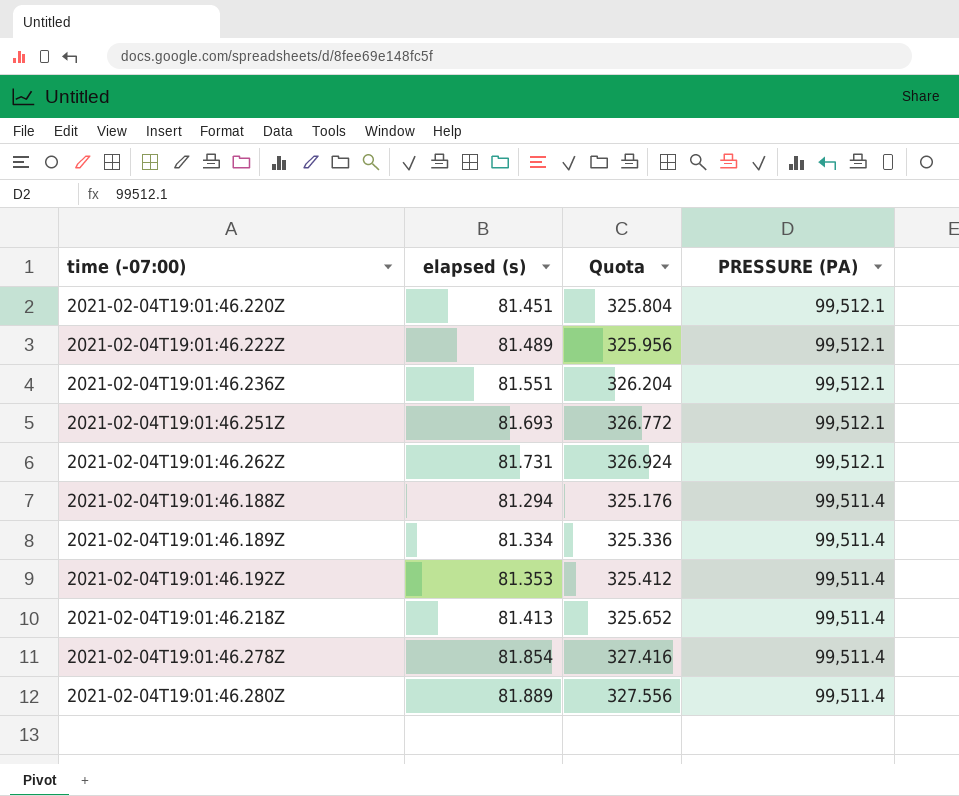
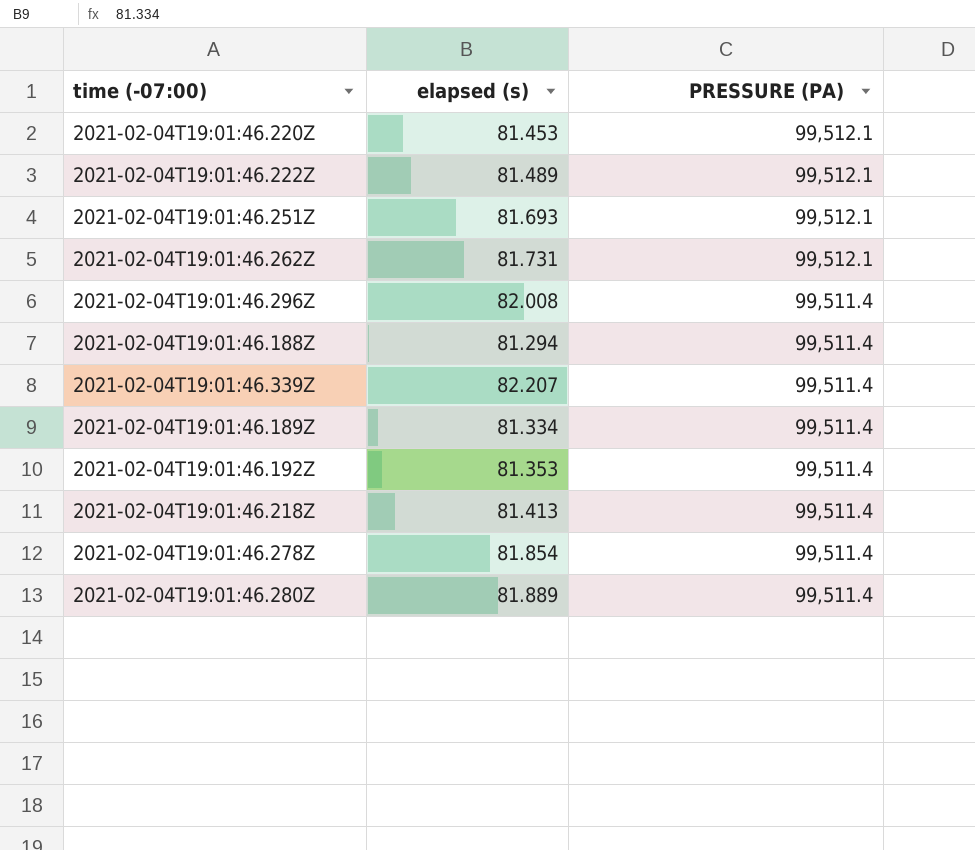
column Quota | formula: [elapsed (s)] * 4 -> none
row 2021-02-04T19:01:46.236Z: 81.551 | 326.204 | 99,512.1 -> none
2021-02-04T19:01:46.220Z | elapsed (s): 81.451 -> 81.453
row 2021-02-04T19:01:46.296Z: none -> 82.008 | 99,511.4
row 2021-02-04T19:01:46.339Z: none -> 82.207 | 99,511.4

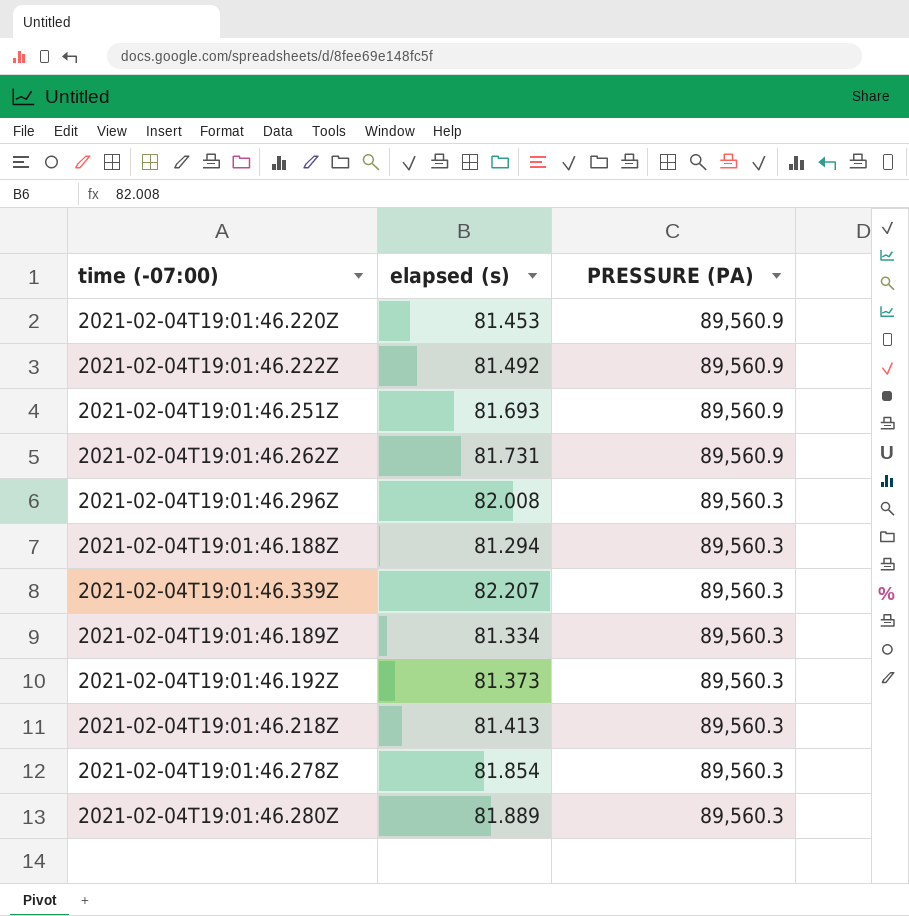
2021-02-04T19:01:46.220Z | PRESSURE (PA): 99,512.1 -> 89,560.9
2021-02-04T19:01:46.222Z | elapsed (s): 81.489 -> 81.492
2021-02-04T19:01:46.222Z | PRESSURE (PA): 99,512.1 -> 89,560.9
2021-02-04T19:01:46.251Z | PRESSURE (PA): 99,512.1 -> 89,560.9
2021-02-04T19:01:46.262Z | PRESSURE (PA): 99,512.1 -> 89,560.9
2021-02-04T19:01:46.296Z | PRESSURE (PA): 99,511.4 -> 89,560.3
2021-02-04T19:01:46.188Z | PRESSURE (PA): 99,511.4 -> 89,560.3
2021-02-04T19:01:46.339Z | PRESSURE (PA): 99,511.4 -> 89,560.3
2021-02-04T19:01:46.189Z | PRESSURE (PA): 99,511.4 -> 89,560.3
2021-02-04T19:01:46.192Z | elapsed (s): 81.353 -> 81.373
2021-02-04T19:01:46.192Z | PRESSURE (PA): 99,511.4 -> 89,560.3
2021-02-04T19:01:46.218Z | PRESSURE (PA): 99,511.4 -> 89,560.3
2021-02-04T19:01:46.278Z | PRESSURE (PA): 99,511.4 -> 89,560.3
2021-02-04T19:01:46.280Z | PRESSURE (PA): 99,511.4 -> 89,560.3

